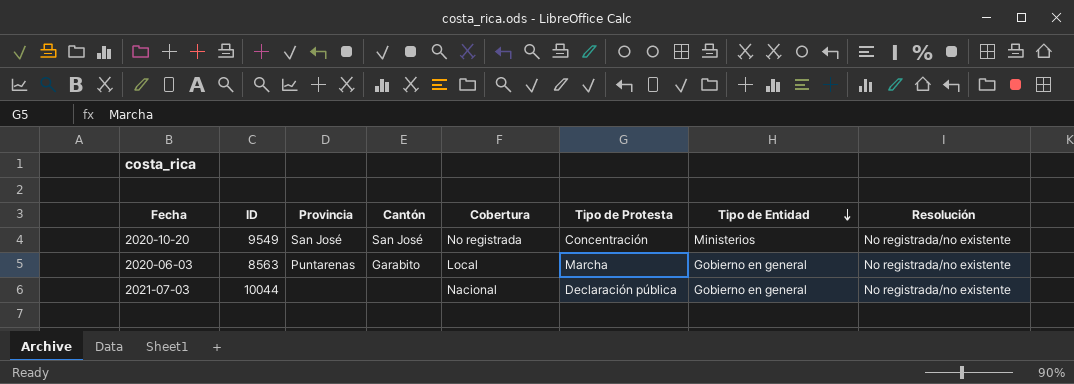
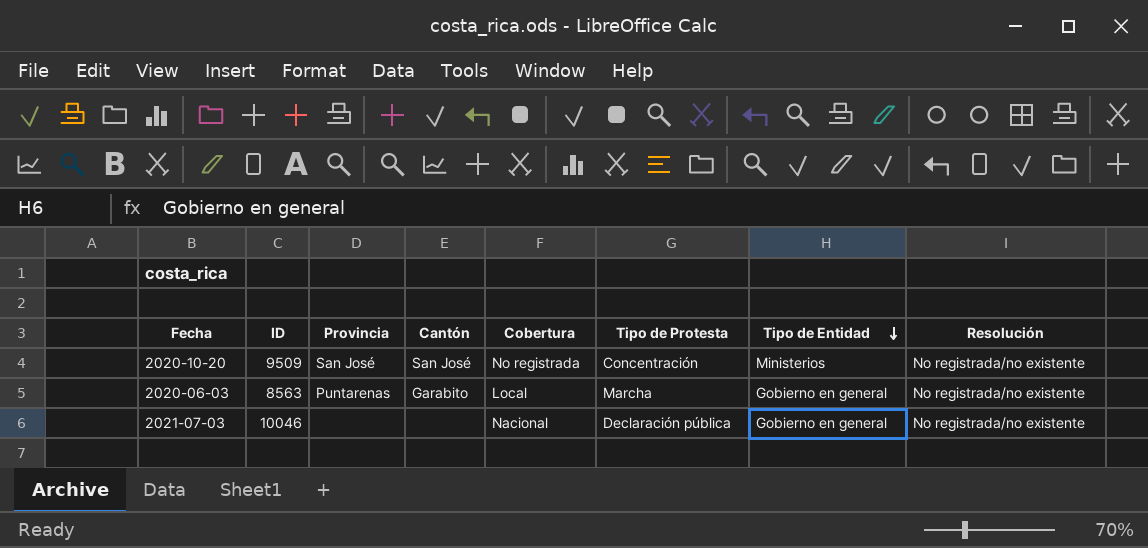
2020-10-20 | ID: 9549 -> 9509
2021-07-03 | ID: 10044 -> 10046

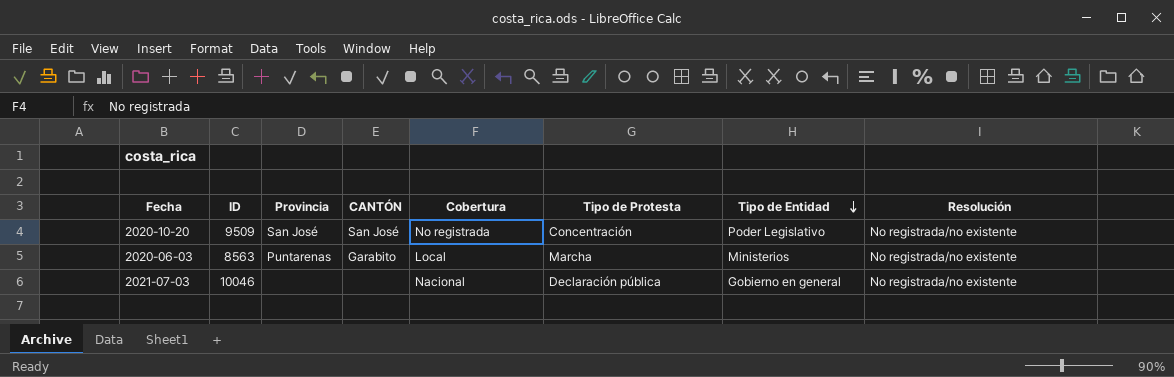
column name: Cantón -> CANTÓN
2020-10-20 | Tipo de Entidad: Ministerios -> Poder Legislativo
2020-06-03 | Tipo de Entidad: Gobierno en general -> Ministerios

